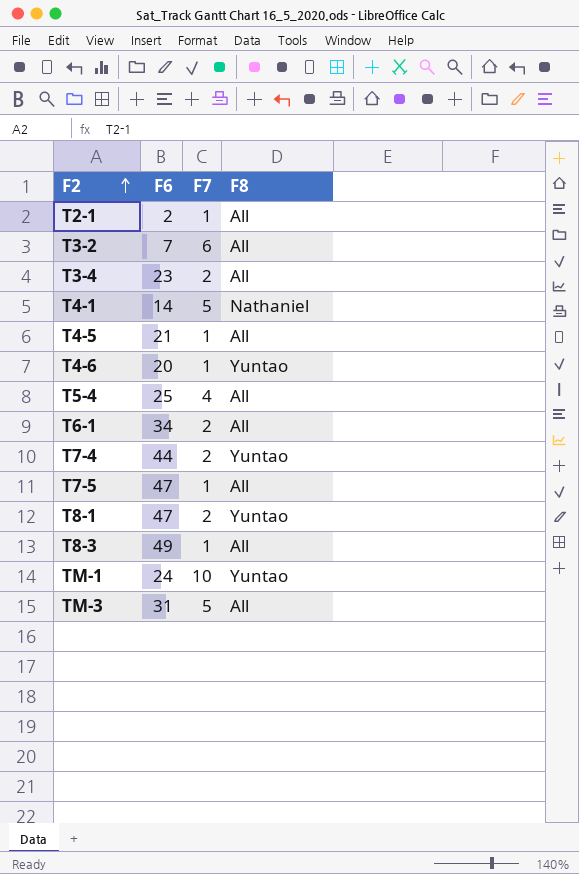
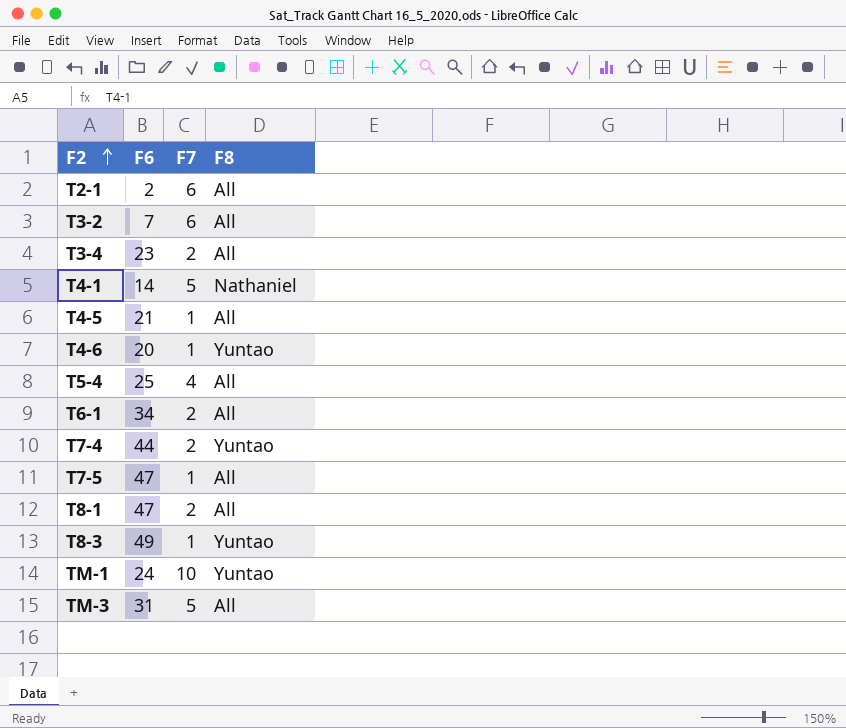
T2-1 | F7: 1 -> 6
T8-1 | F8: Yuntao -> All
T8-3 | F8: All -> Yuntao

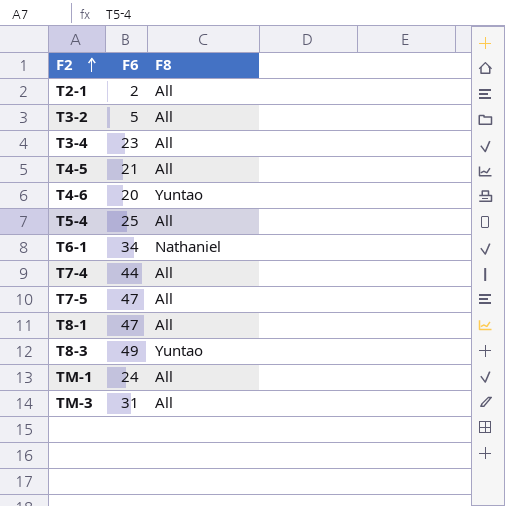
column F7 | position: 3 -> none
row T4-1: 14 | 5 | Nathaniel -> none
T3-2 | F6: 7 -> 5
T6-1 | F8: All -> Nathaniel
T7-4 | F8: Yuntao -> All
TM-1 | F8: Yuntao -> All

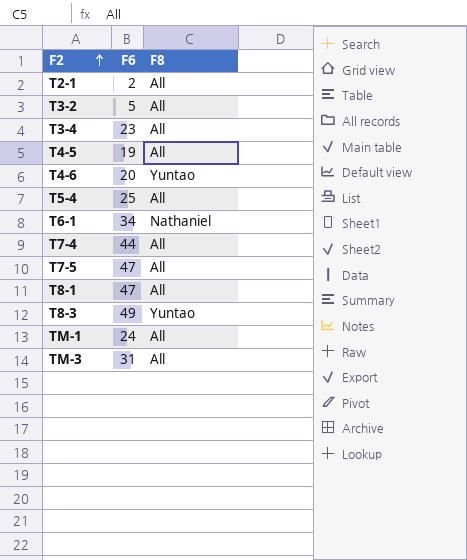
T4-5 | F6: 21 -> 19

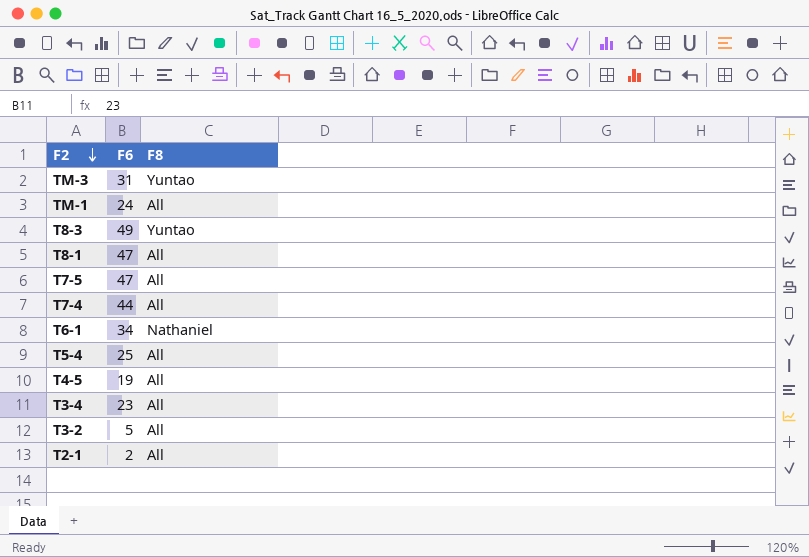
row order: F2 ascending -> F2 descending
row T4-6: 20 | Yuntao -> none
TM-3 | F8: All -> Yuntao

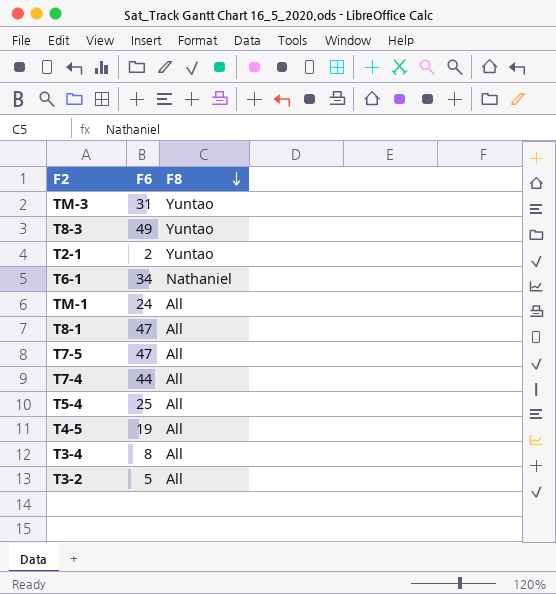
row order: F2 descending -> F8 descending
T2-1 | F8: All -> Yuntao
T3-4 | F6: 23 -> 8

